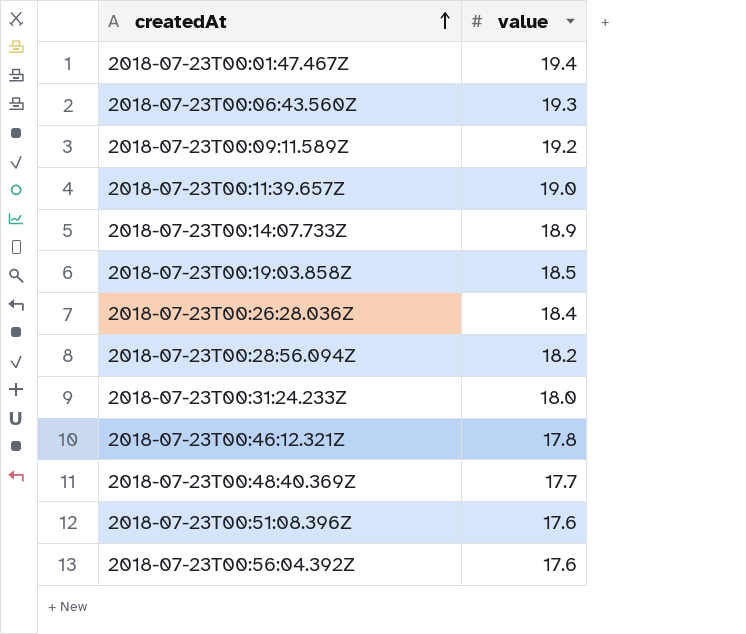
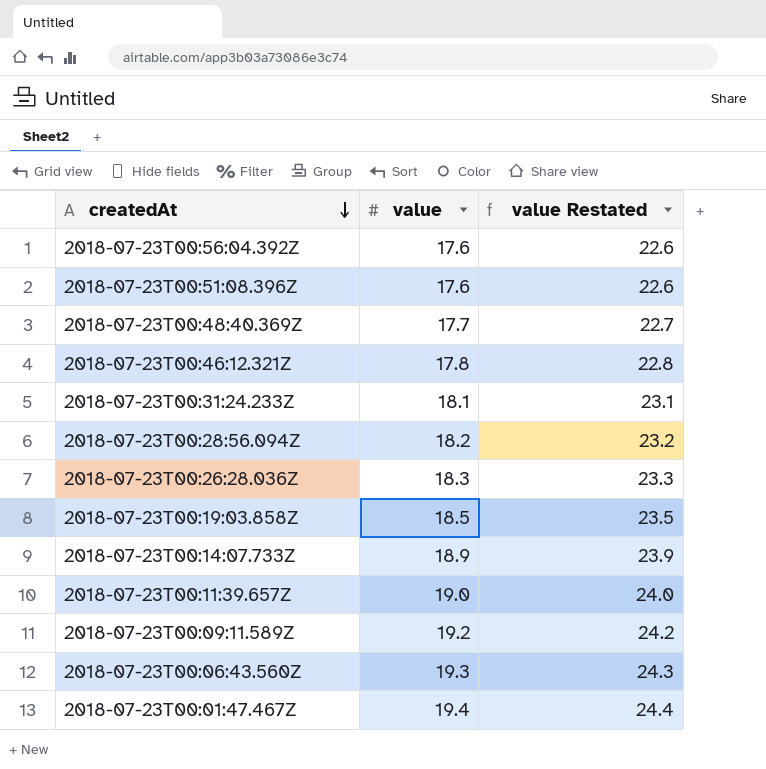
row order: createdAt ascending -> createdAt descending
column value Restated | formula: none -> [value] + 5
2018-07-23T00:31:24.233Z | value: 18.0 -> 18.1
2018-07-23T00:26:28.036Z | value: 18.4 -> 18.3

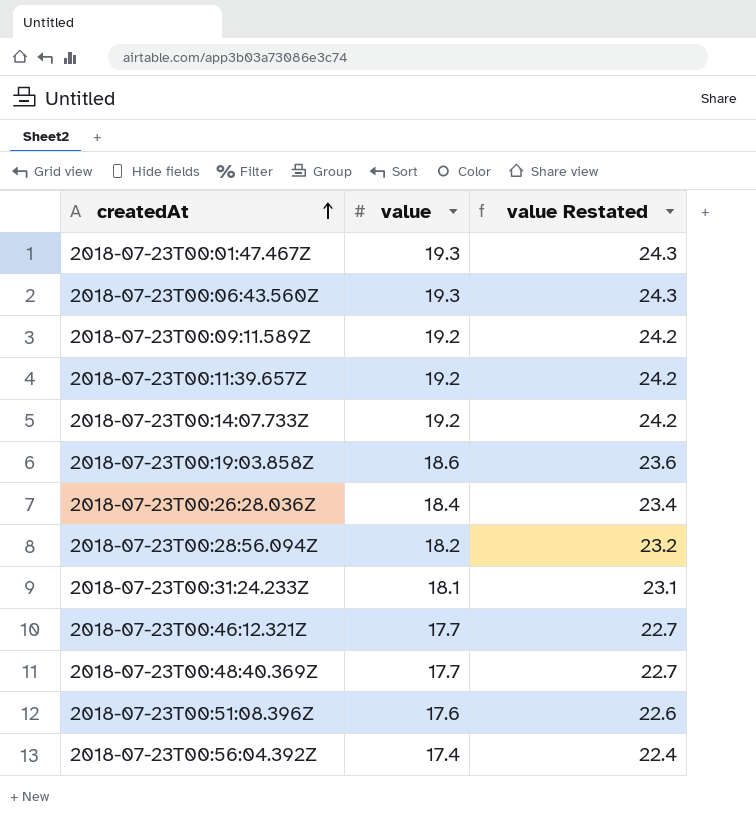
row order: createdAt descending -> createdAt ascending
2018-07-23T00:01:47.467Z | value: 19.4 -> 19.3
2018-07-23T00:01:47.467Z | value Restated: 24.4 -> 24.3
2018-07-23T00:11:39.657Z | value: 19.0 -> 19.2
2018-07-23T00:11:39.657Z | value Restated: 24.0 -> 24.2
2018-07-23T00:14:07.733Z | value: 18.9 -> 19.2
2018-07-23T00:14:07.733Z | value Restated: 23.9 -> 24.2
2018-07-23T00:19:03.858Z | value: 18.5 -> 18.6
2018-07-23T00:19:03.858Z | value Restated: 23.5 -> 23.6
2018-07-23T00:26:28.036Z | value: 18.3 -> 18.4
2018-07-23T00:26:28.036Z | value Restated: 23.3 -> 23.4
2018-07-23T00:46:12.321Z | value: 17.8 -> 17.7
2018-07-23T00:46:12.321Z | value Restated: 22.8 -> 22.7
2018-07-23T00:56:04.392Z | value: 17.6 -> 17.4
2018-07-23T00:56:04.392Z | value Restated: 22.6 -> 22.4

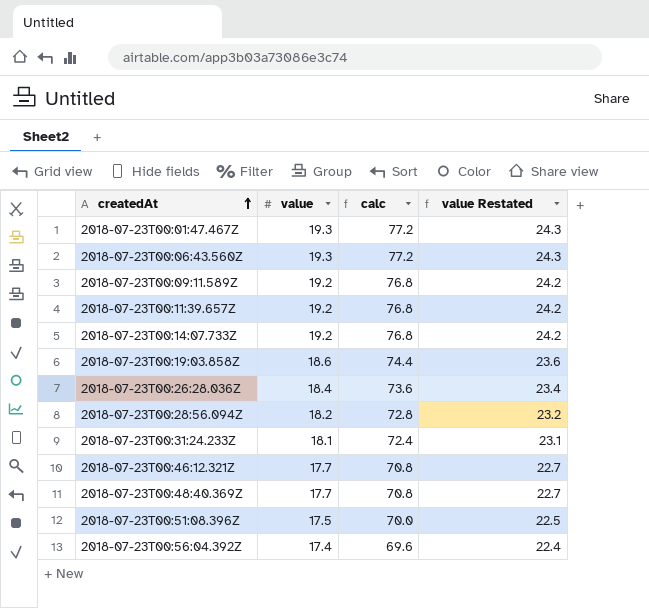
column calc | formula: none -> [value] * 4
2018-07-23T00:51:08.396Z | value: 17.6 -> 17.5
2018-07-23T00:51:08.396Z | value Restated: 22.6 -> 22.5

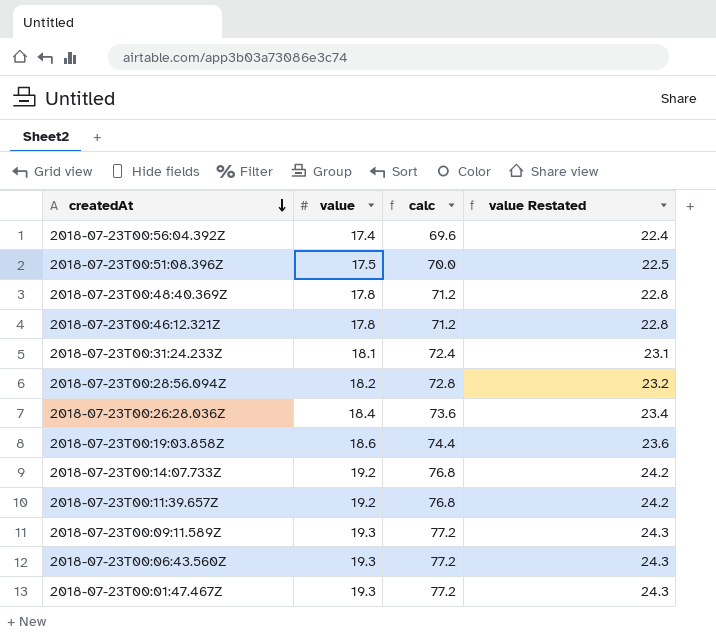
row order: createdAt ascending -> createdAt descending
2018-07-23T00:48:40.369Z | value: 17.7 -> 17.8
2018-07-23T00:48:40.369Z | calc: 70.8 -> 71.2
2018-07-23T00:48:40.369Z | value Restated: 22.7 -> 22.8
2018-07-23T00:46:12.321Z | value: 17.7 -> 17.8
2018-07-23T00:46:12.321Z | calc: 70.8 -> 71.2
2018-07-23T00:46:12.321Z | value Restated: 22.7 -> 22.8
2018-07-23T00:09:11.589Z | value: 19.2 -> 19.3
2018-07-23T00:09:11.589Z | calc: 76.8 -> 77.2
2018-07-23T00:09:11.589Z | value Restated: 24.2 -> 24.3

